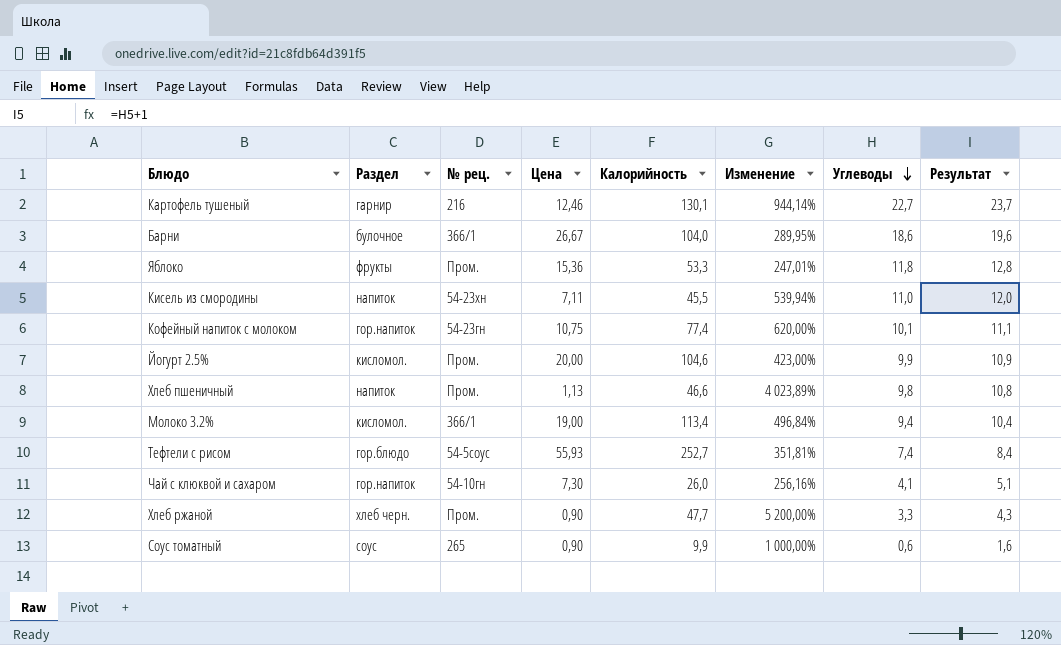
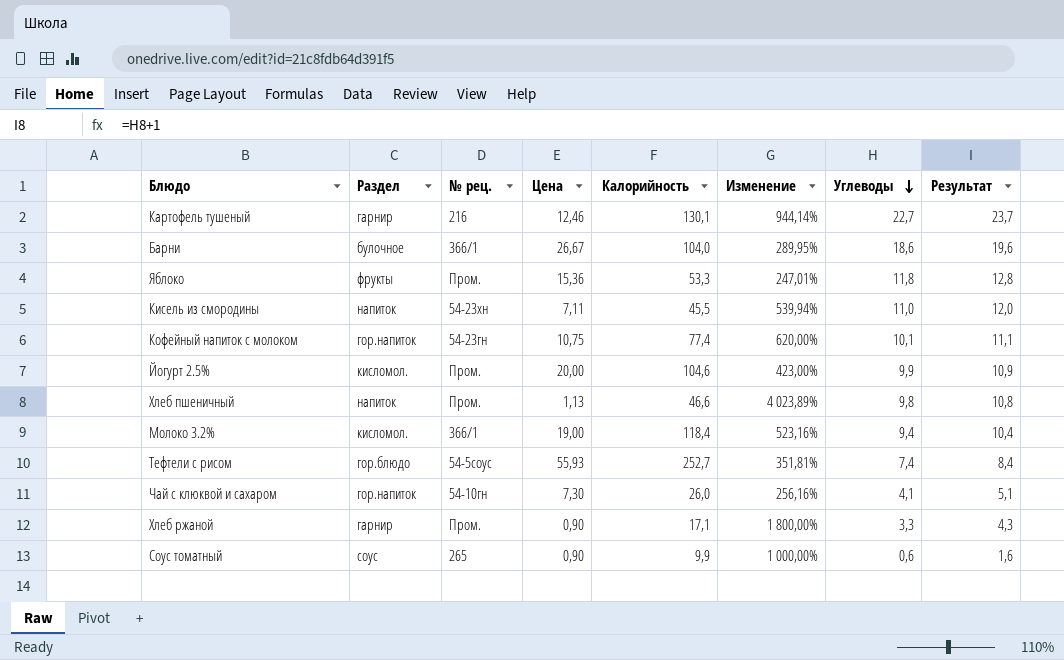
Молоко 3.2% | Калорийность: 113,4 -> 118,4
Молоко 3.2% | Изменение: 496,84% -> 523,16%
Хлеб ржаной | Раздел: хлеб черн. -> гарнир
Хлеб ржаной | Калорийность: 47,7 -> 17,1
Хлеб ржаной | Изменение: 5 200,00% -> 1 800,00%

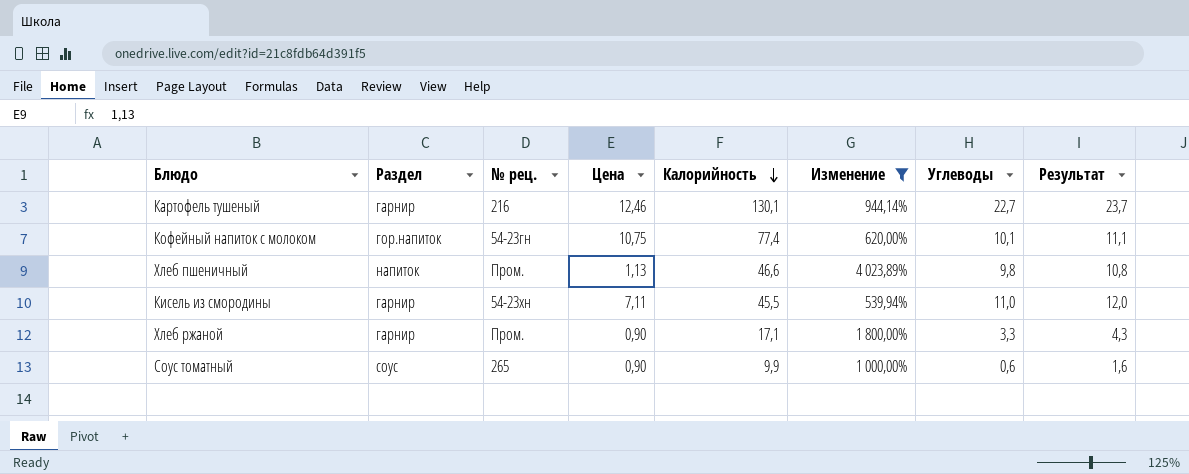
filter: none -> Изменение >= 539,94%
row order: Углеводы descending -> Калорийность descending
Кисель из смородины | Раздел: напиток -> гарнир

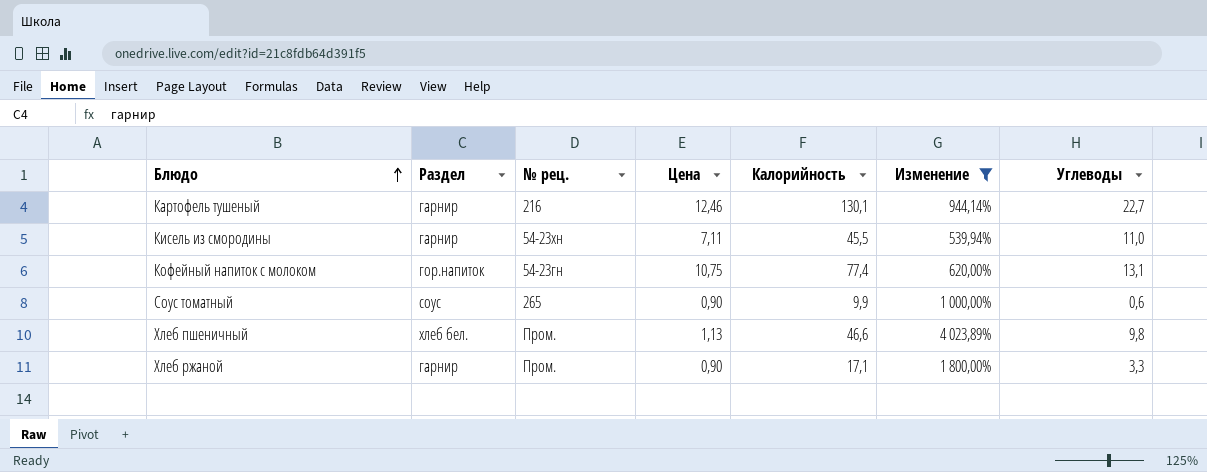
row order: Калорийность descending -> Блюдо ascending
column Результат | formula: [Углеводы] + 1 -> none
Кофейный напиток с молоком | Углеводы: 10,1 -> 13,1
Хлеб пшеничный | Раздел: напиток -> хлеб бел.

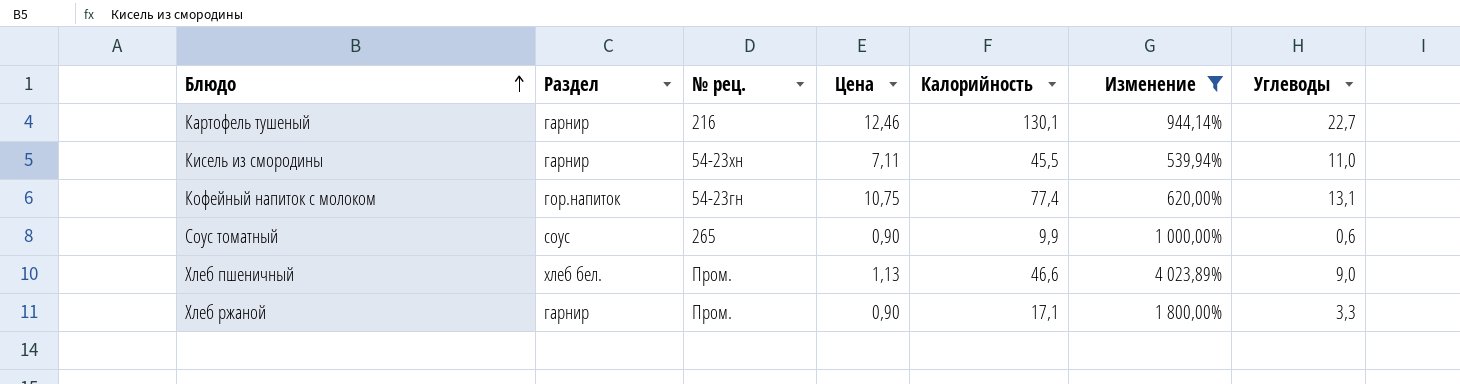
Хлеб пшеничный | Углеводы: 9,8 -> 9,0

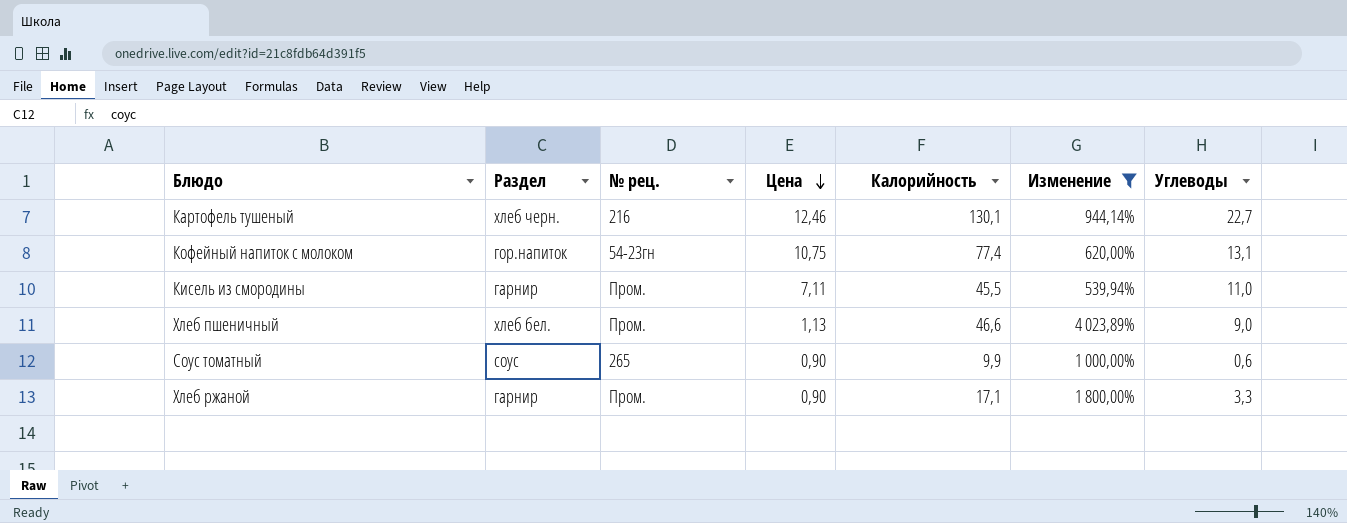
row order: Блюдо ascending -> Цена descending
Картофель тушеный | Раздел: гарнир -> хлеб черн.
Кисель из смородины | № рец.: 54-23хн -> Пром.

